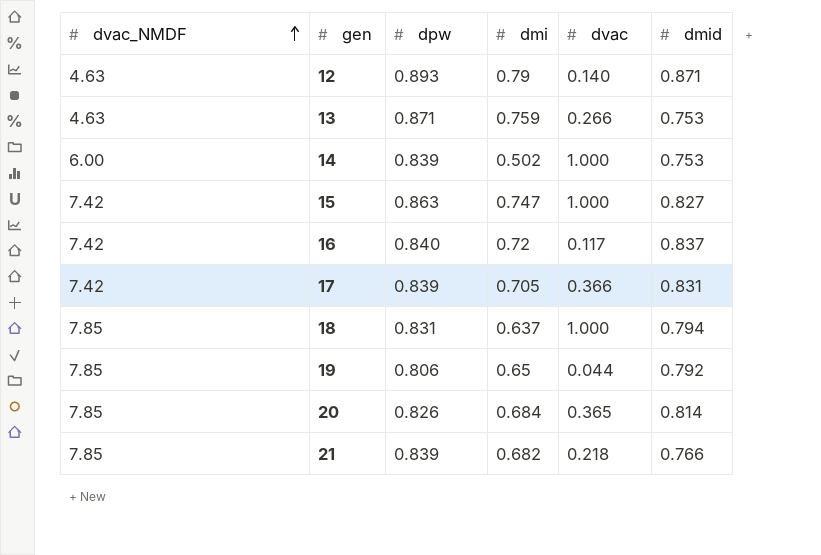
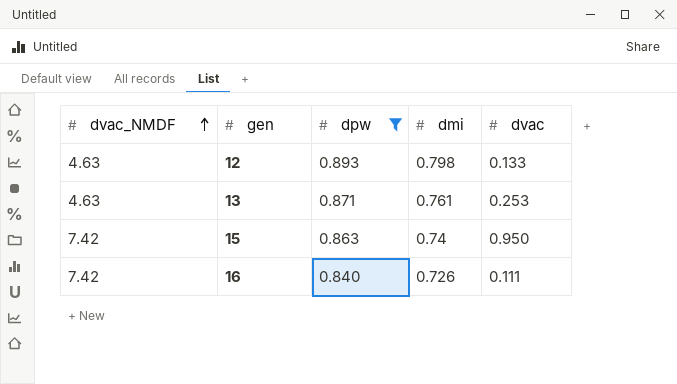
filter: none -> dpw >= 0.840
column dmid | position: 6 -> none
12 | dmi: 0.79 -> 0.798
12 | dvac: 0.140 -> 0.133
13 | dmi: 0.759 -> 0.761
13 | dvac: 0.266 -> 0.253
15 | dmi: 0.747 -> 0.74
15 | dvac: 1.000 -> 0.950
16 | dmi: 0.72 -> 0.726
16 | dvac: 0.117 -> 0.111

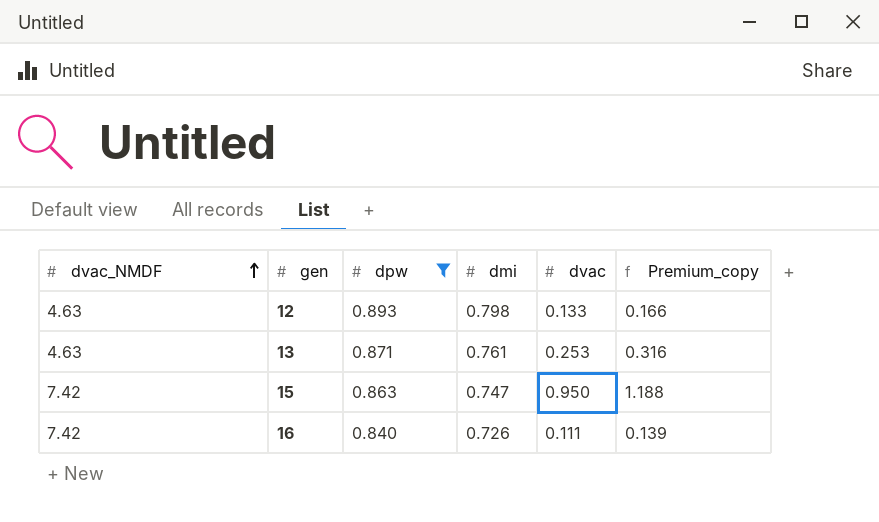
column Premium_copy | formula: none -> [dvac] * 1.25
15 | dmi: 0.74 -> 0.747

